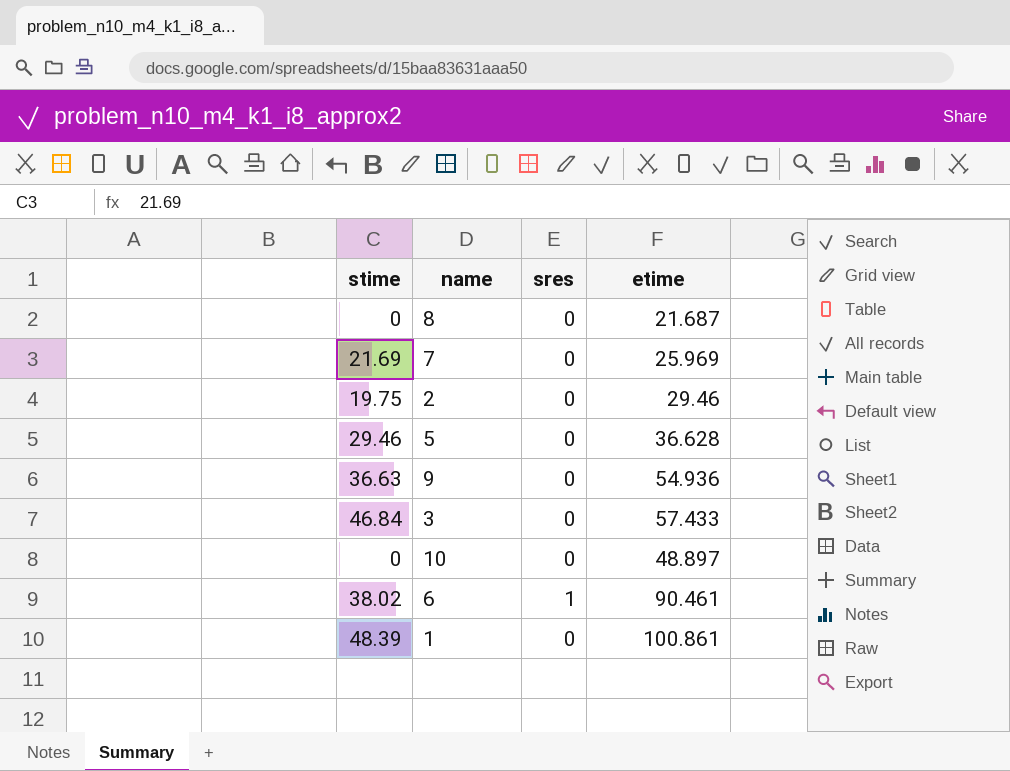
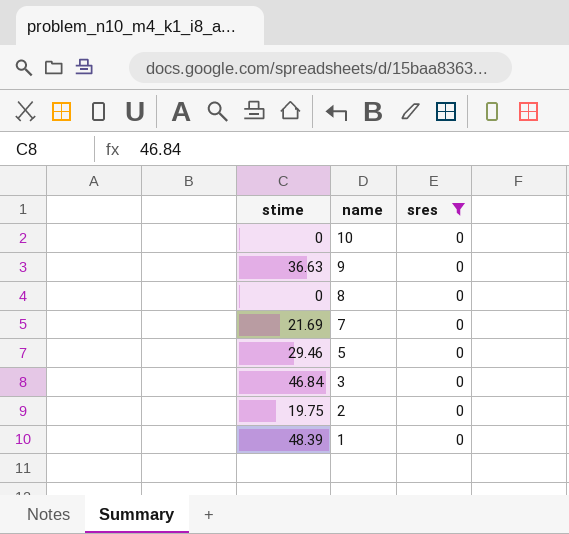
filter: none -> sres = 0
row order: none -> name descending
column etime | position: 4 -> none

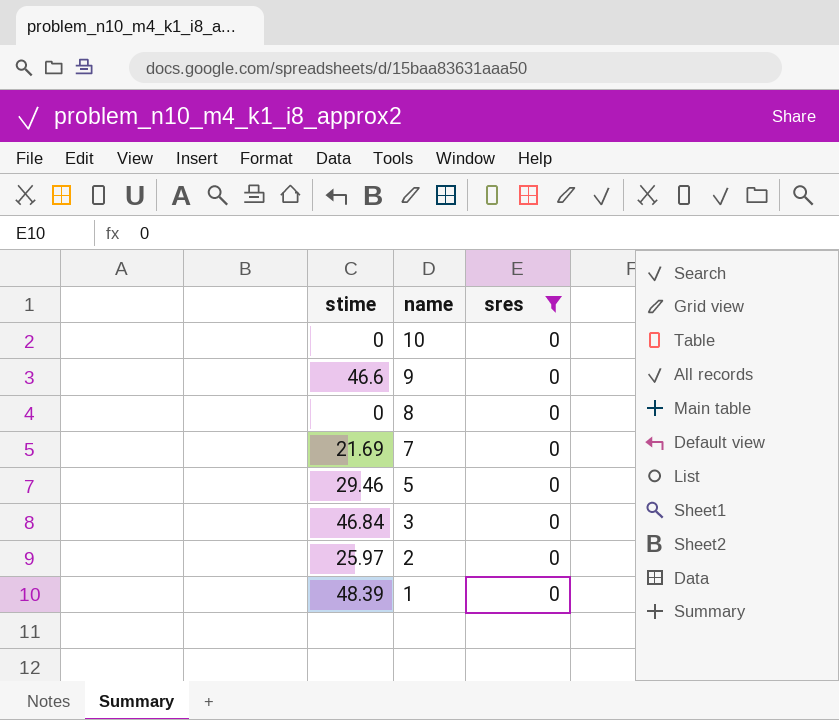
9 | stime: 36.63 -> 46.6
2 | stime: 19.75 -> 25.97

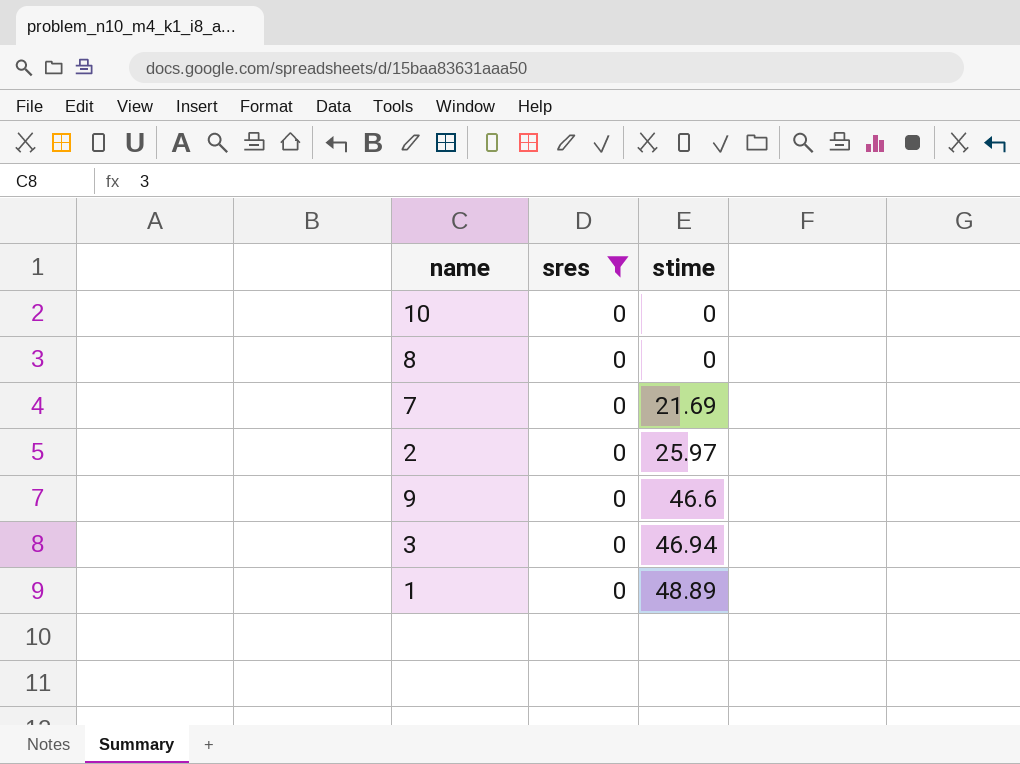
row order: name descending -> stime ascending
column stime | position: 1 -> 3
row 5: 29.46 | 0 -> none
3 | stime: 46.84 -> 46.94
1 | stime: 48.39 -> 48.89

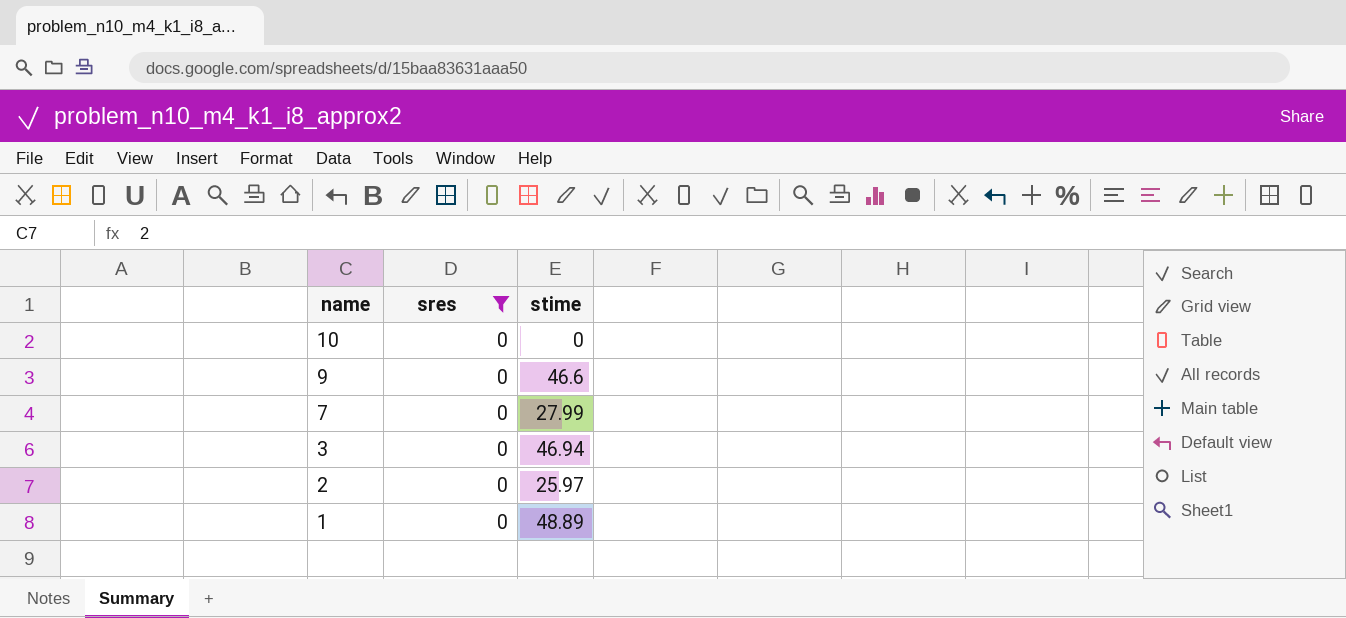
row order: stime ascending -> name descending
row 8: 0 | 0 -> none
7 | stime: 21.69 -> 27.99

